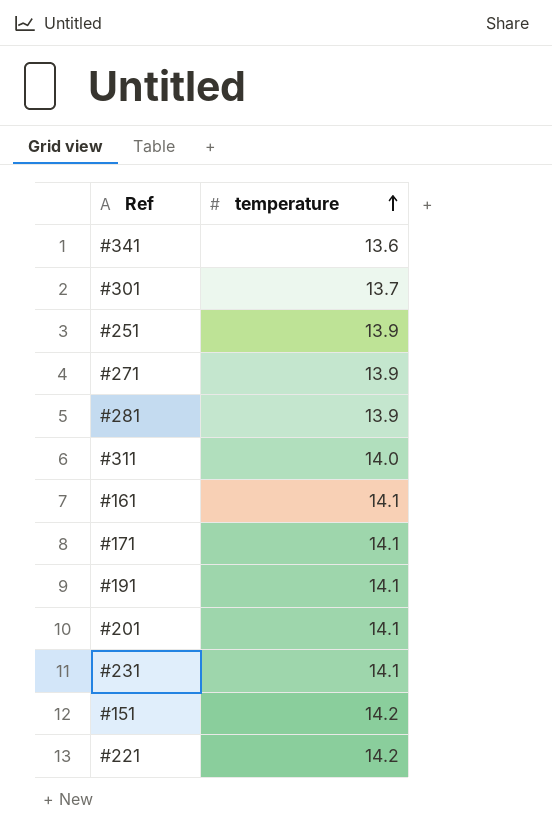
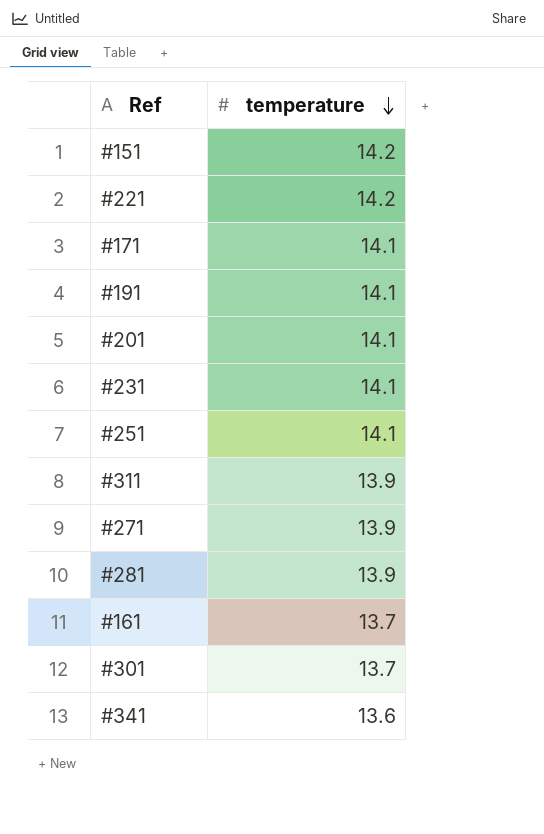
row order: temperature ascending -> temperature descending
#251 | temperature: 13.9 -> 14.1
#311 | temperature: 14.0 -> 13.9
#161 | temperature: 14.1 -> 13.7

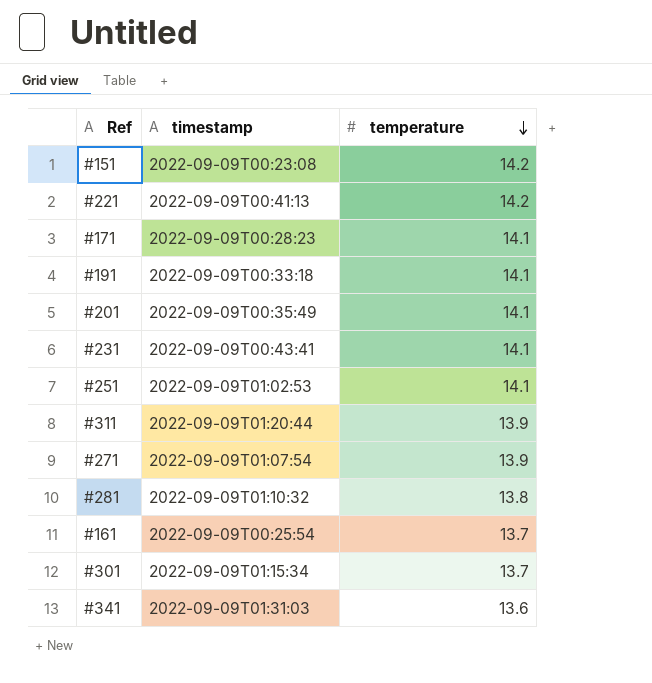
column timestamp | position: none -> 2
#281 | temperature: 13.9 -> 13.8

